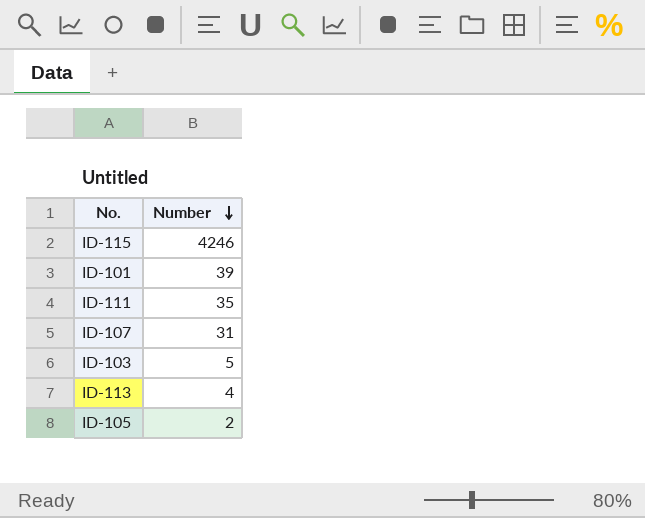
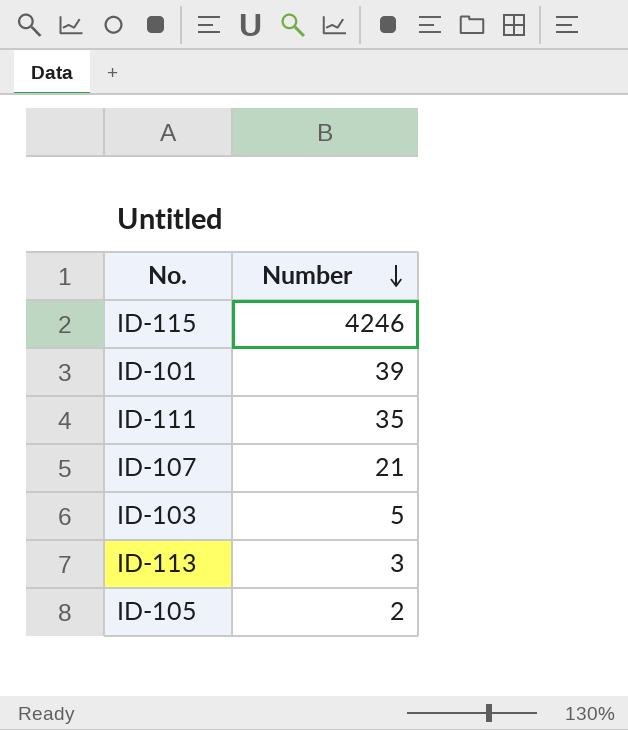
ID-107 | Number: 31 -> 21
ID-113 | Number: 4 -> 3

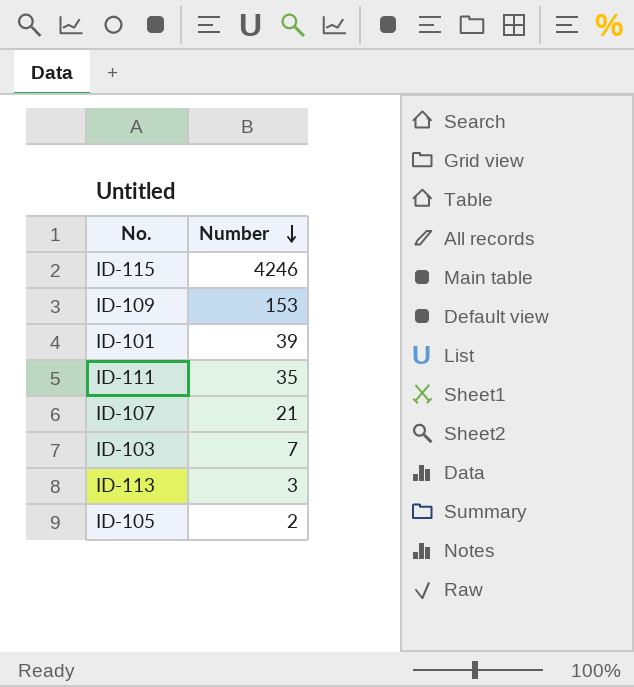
row ID-109: none -> 153
ID-103 | Number: 5 -> 7

